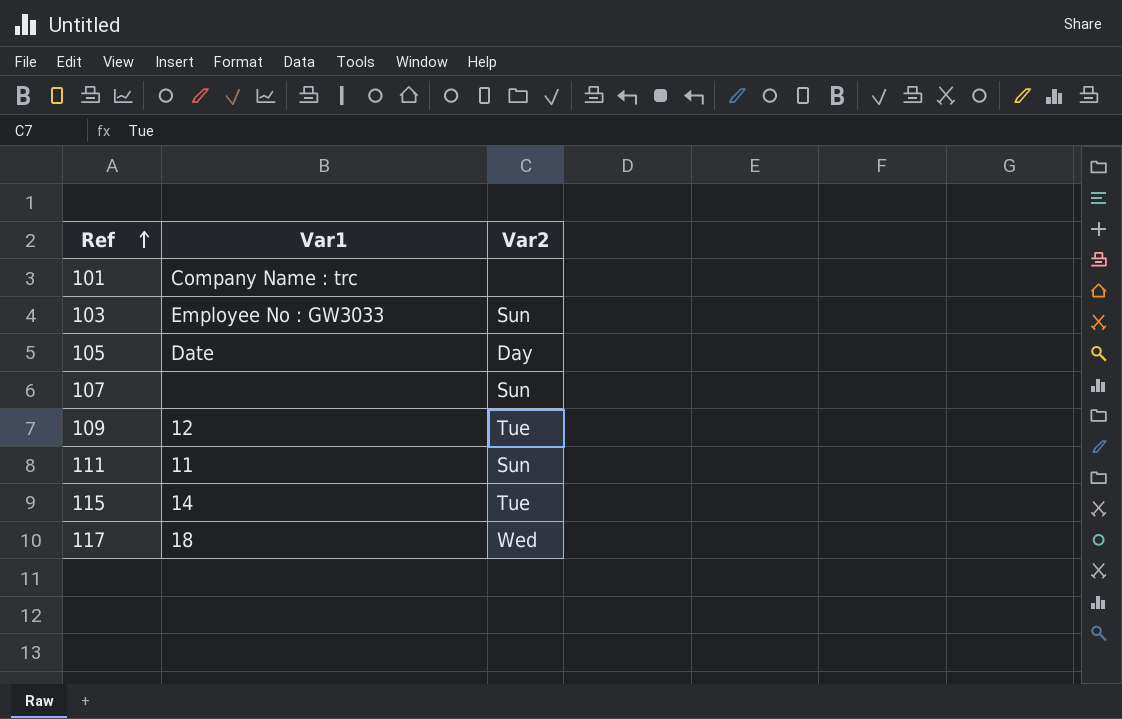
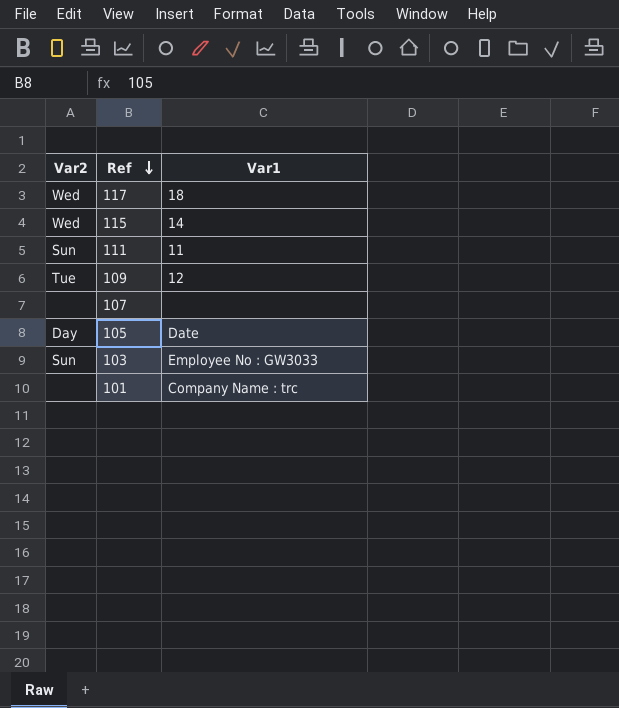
row order: Ref ascending -> Ref descending
column Var2 | position: 3 -> 1
115 | Var2: Tue -> Wed
107 | Var2: Sun -> none

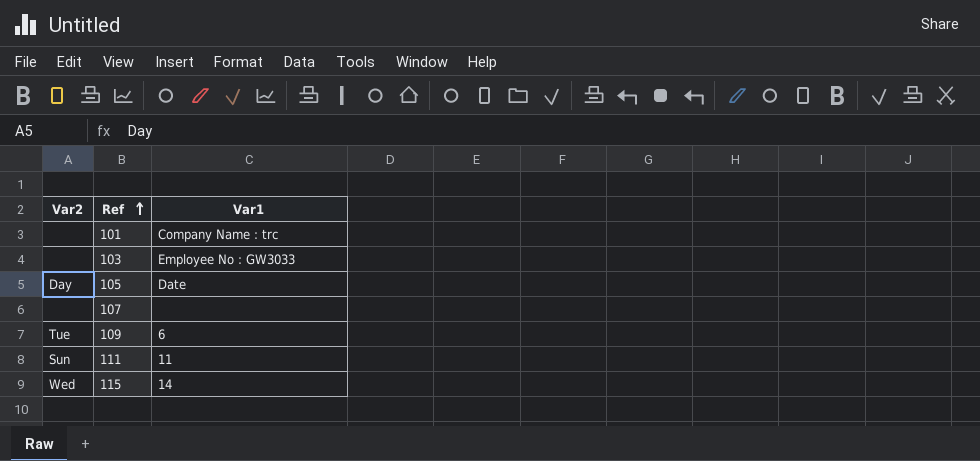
row order: Ref descending -> Ref ascending
row 117: Wed | 18 -> none
103 | Var2: Sun -> none
109 | Var1: 12 -> 6

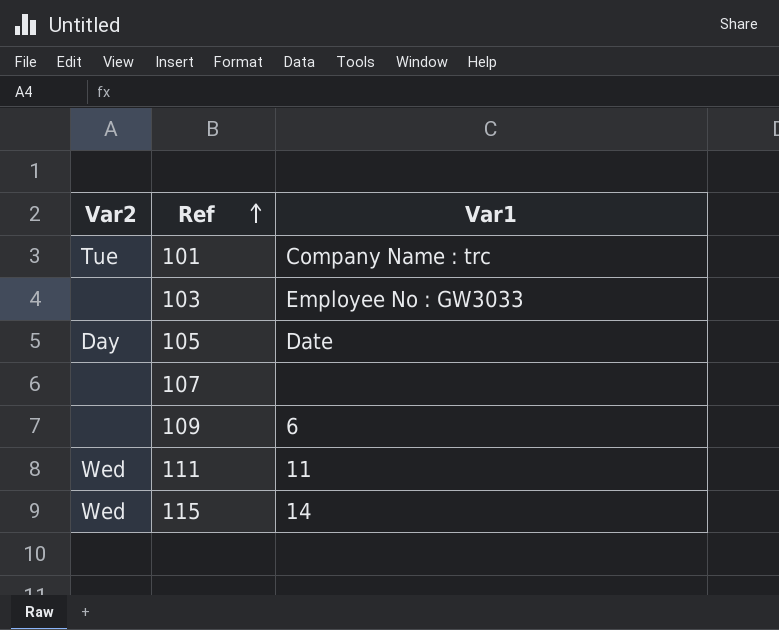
101 | Var2: none -> Tue
109 | Var2: Tue -> none
111 | Var2: Sun -> Wed

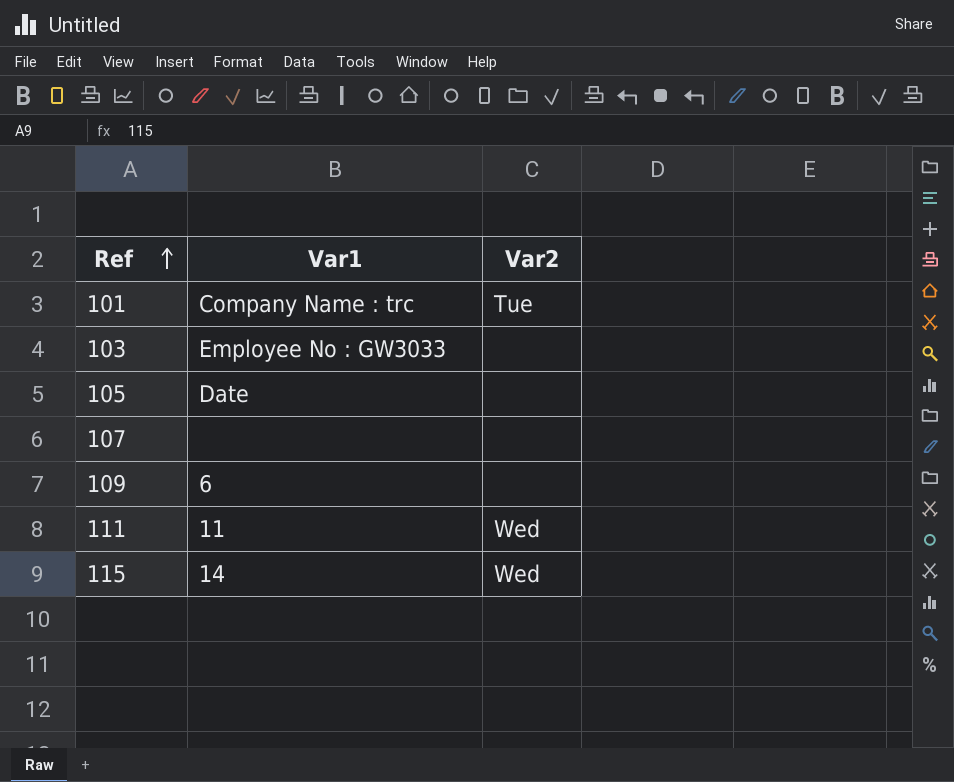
column Var2 | position: 1 -> 3
105 | Var2: Day -> none

